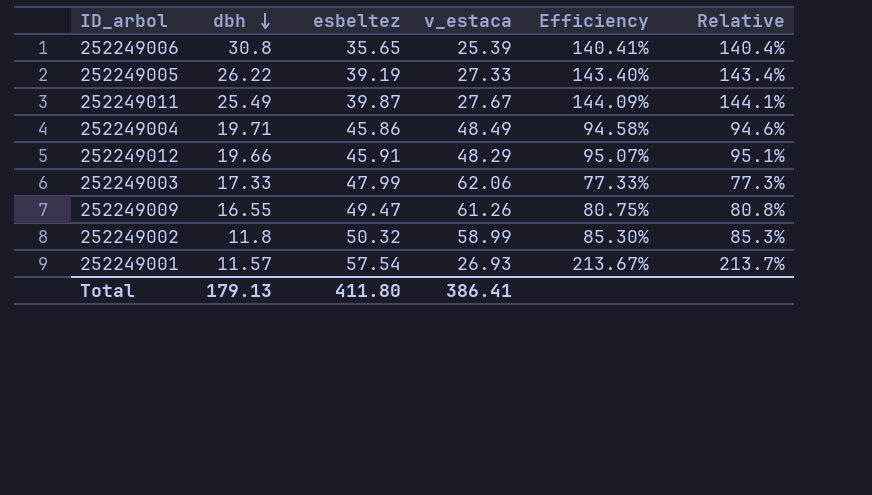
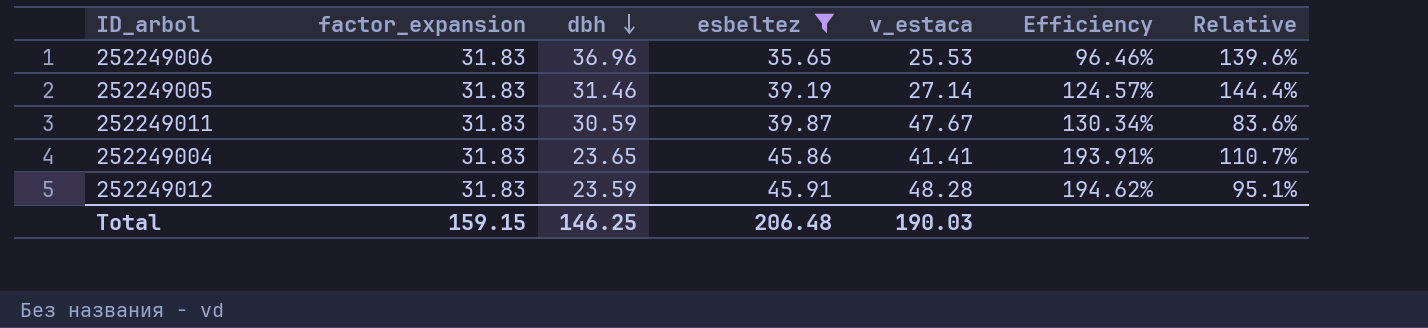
filter: none -> esbeltez <= 45.91
column factor_expansion | position: none -> 2
column Efficiency | formula: [esbeltez] / [v_estaca] -> [esbeltez] / [dbh]
252249006 | dbh: 30.8 -> 36.96
252249006 | v_estaca: 25.39 -> 25.53
252249006 | Relative: 140.4% -> 139.6%
252249005 | dbh: 26.22 -> 31.46
252249005 | v_estaca: 27.33 -> 27.14
252249005 | Relative: 143.4% -> 144.4%
252249011 | dbh: 25.49 -> 30.59
252249011 | v_estaca: 27.67 -> 47.67
252249011 | Relative: 144.1% -> 83.6%
252249004 | dbh: 19.71 -> 23.65
252249004 | v_estaca: 48.49 -> 41.41
252249004 | Relative: 94.6% -> 110.7%
252249012 | dbh: 19.66 -> 23.59
252249012 | v_estaca: 48.29 -> 48.28
Total | dbh: 179.13 -> 146.25
Total | esbeltez: 411.80 -> 206.48
Total | v_estaca: 386.41 -> 190.03

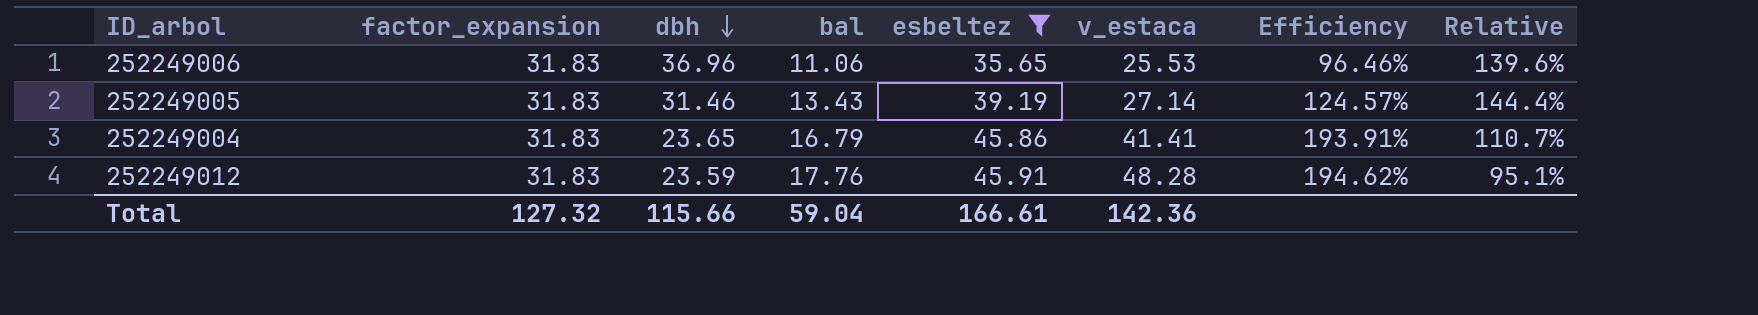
column bal | position: none -> 4
row 252249011: 31.83 | 30.59 | 39.87 | 47.67 | 130.34% | 83.6% -> none
Total | factor_expansion: 159.15 -> 127.32
Total | dbh: 146.25 -> 115.66
Total | esbeltez: 206.48 -> 166.61
Total | v_estaca: 190.03 -> 142.36

